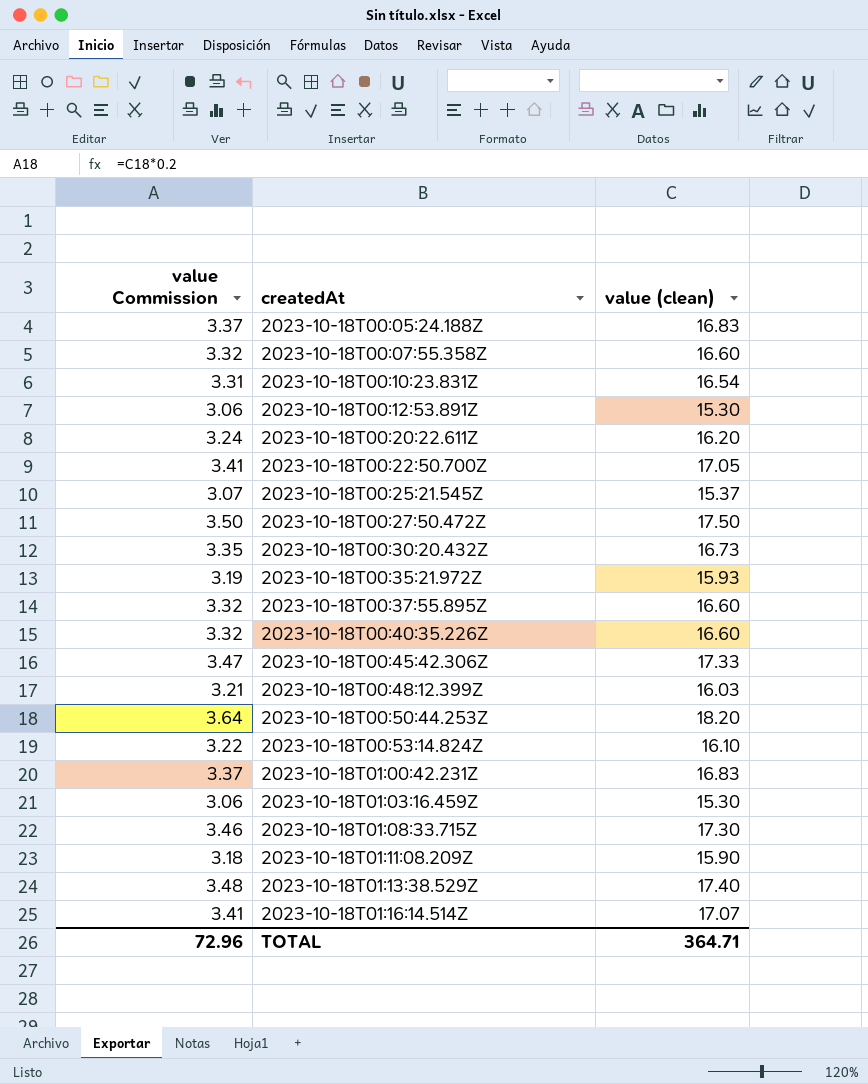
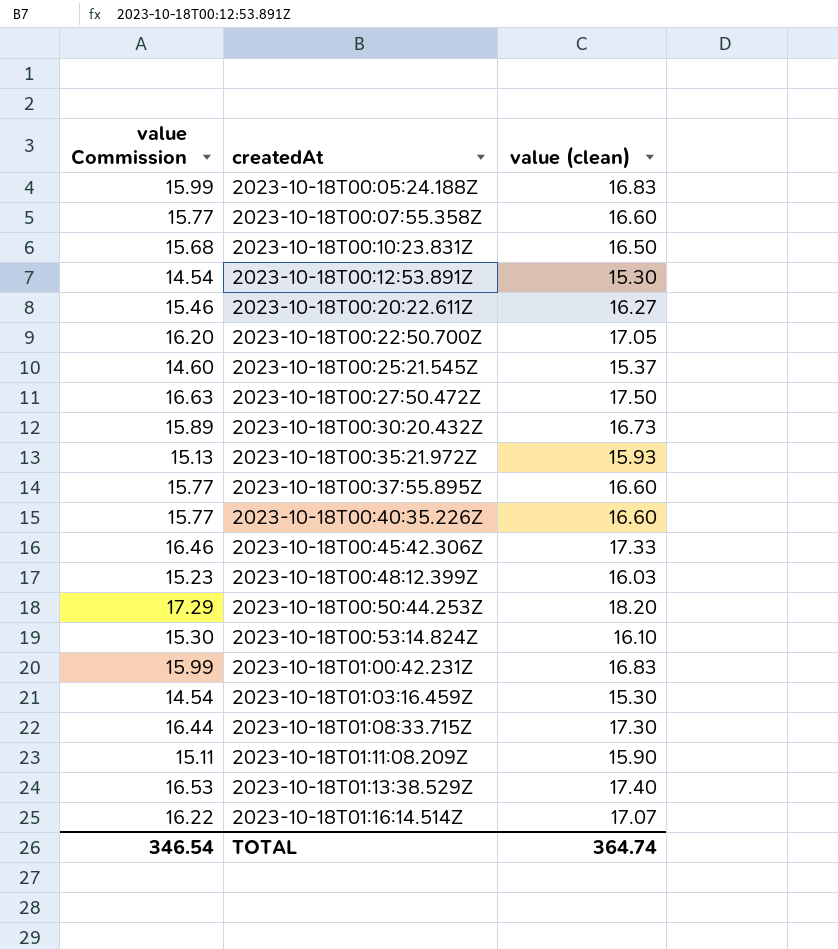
column value Commission | formula: [value (clean)] * 0.2 -> [value (clean)] * 0.95
2023-10-18T00:10:23.831Z | value (clean): 16.54 -> 16.50
2023-10-18T00:20:22.611Z | value (clean): 16.20 -> 16.27
TOTAL | value Commission: 72.96 -> 346.54
TOTAL | value (clean): 364.71 -> 364.74

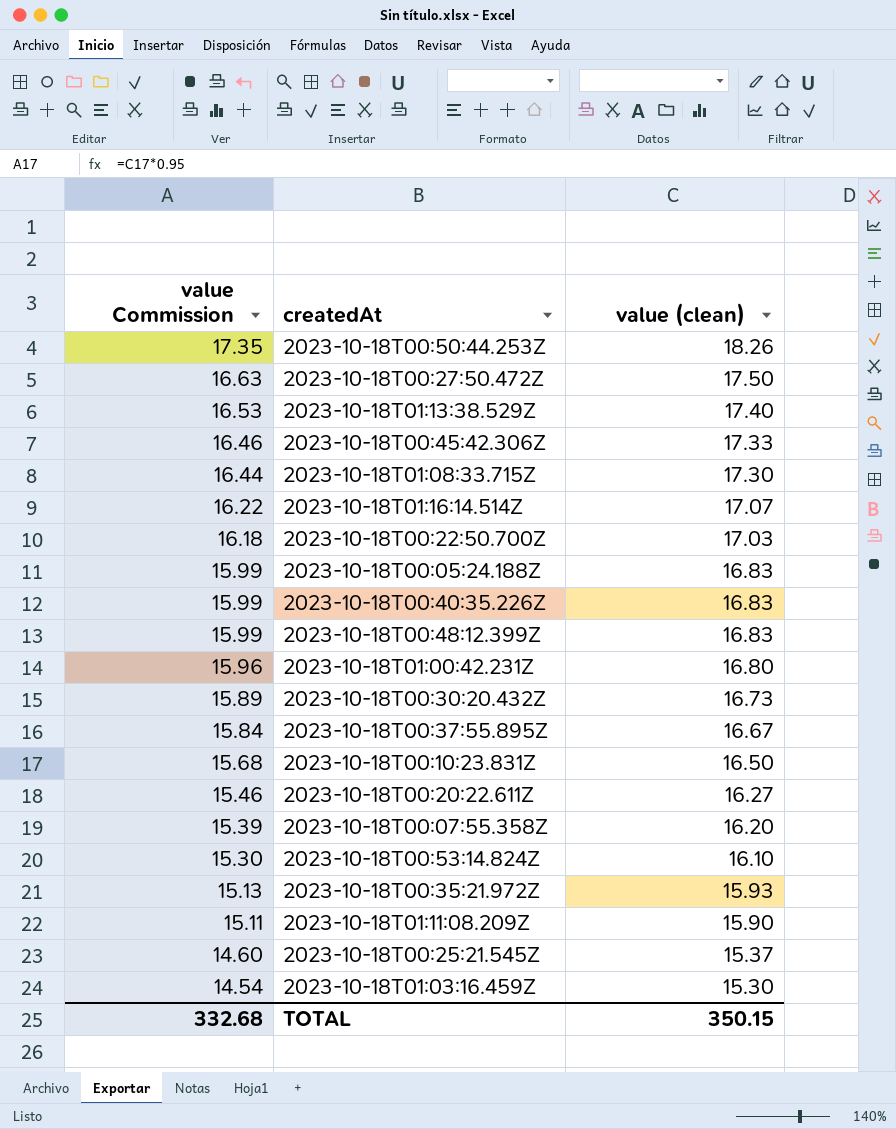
row order: createdAt ascending -> value Commission descending
row 2023-10-18T00:12:53.891Z: 14.54 | 15.30 -> none
2023-10-18T00:50:44.253Z | value Commission: 17.29 -> 17.35
2023-10-18T00:50:44.253Z | value (clean): 18.20 -> 18.26
2023-10-18T00:22:50.700Z | value Commission: 16.20 -> 16.18
2023-10-18T00:22:50.700Z | value (clean): 17.05 -> 17.03
2023-10-18T00:40:35.226Z | value Commission: 15.77 -> 15.99
2023-10-18T00:40:35.226Z | value (clean): 16.60 -> 16.83
2023-10-18T00:48:12.399Z | value Commission: 15.23 -> 15.99
2023-10-18T00:48:12.399Z | value (clean): 16.03 -> 16.83
2023-10-18T01:00:42.231Z | value Commission: 15.99 -> 15.96
2023-10-18T01:00:42.231Z | value (clean): 16.83 -> 16.80
2023-10-18T00:37:55.895Z | value Commission: 15.77 -> 15.84
2023-10-18T00:37:55.895Z | value (clean): 16.60 -> 16.67
2023-10-18T00:07:55.358Z | value Commission: 15.77 -> 15.39
2023-10-18T00:07:55.358Z | value (clean): 16.60 -> 16.20
TOTAL | value Commission: 346.54 -> 332.68
TOTAL | value (clean): 364.74 -> 350.15

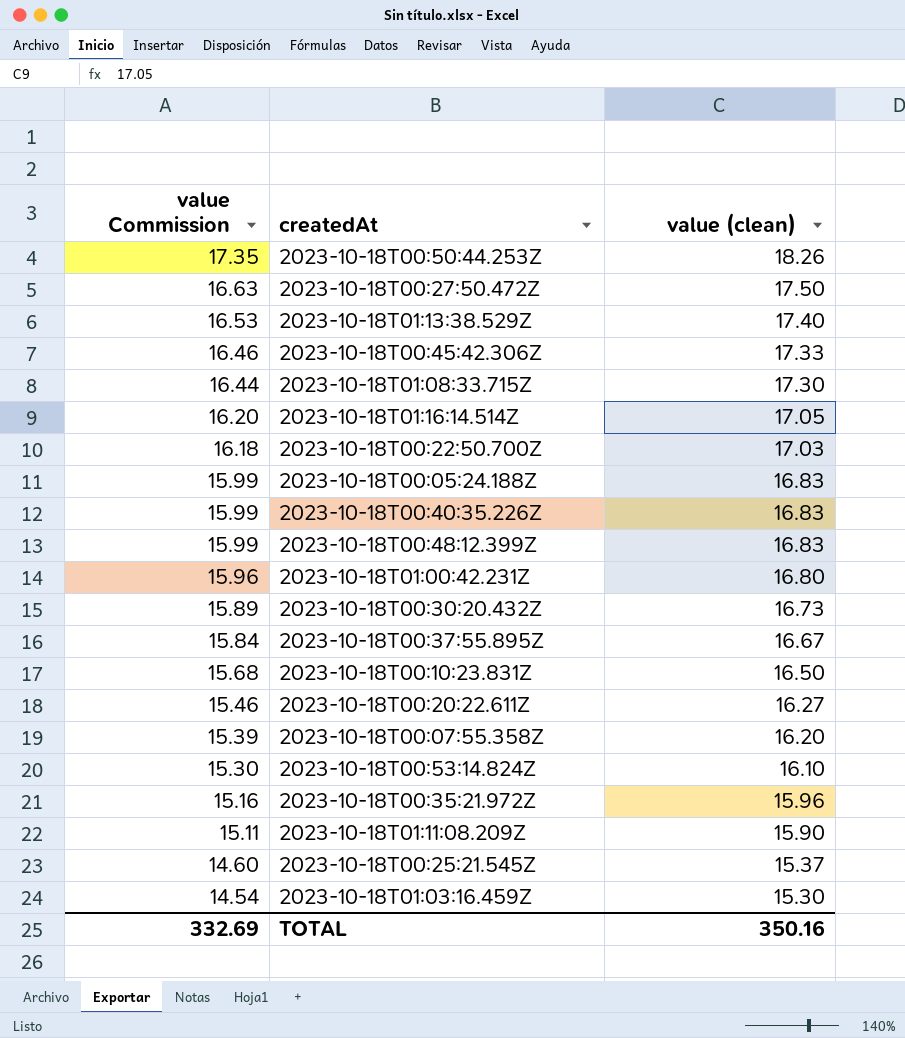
2023-10-18T01:16:14.514Z | value Commission: 16.22 -> 16.20
2023-10-18T01:16:14.514Z | value (clean): 17.07 -> 17.05
2023-10-18T00:35:21.972Z | value Commission: 15.13 -> 15.16
2023-10-18T00:35:21.972Z | value (clean): 15.93 -> 15.96
TOTAL | value Commission: 332.68 -> 332.69
TOTAL | value (clean): 350.15 -> 350.16

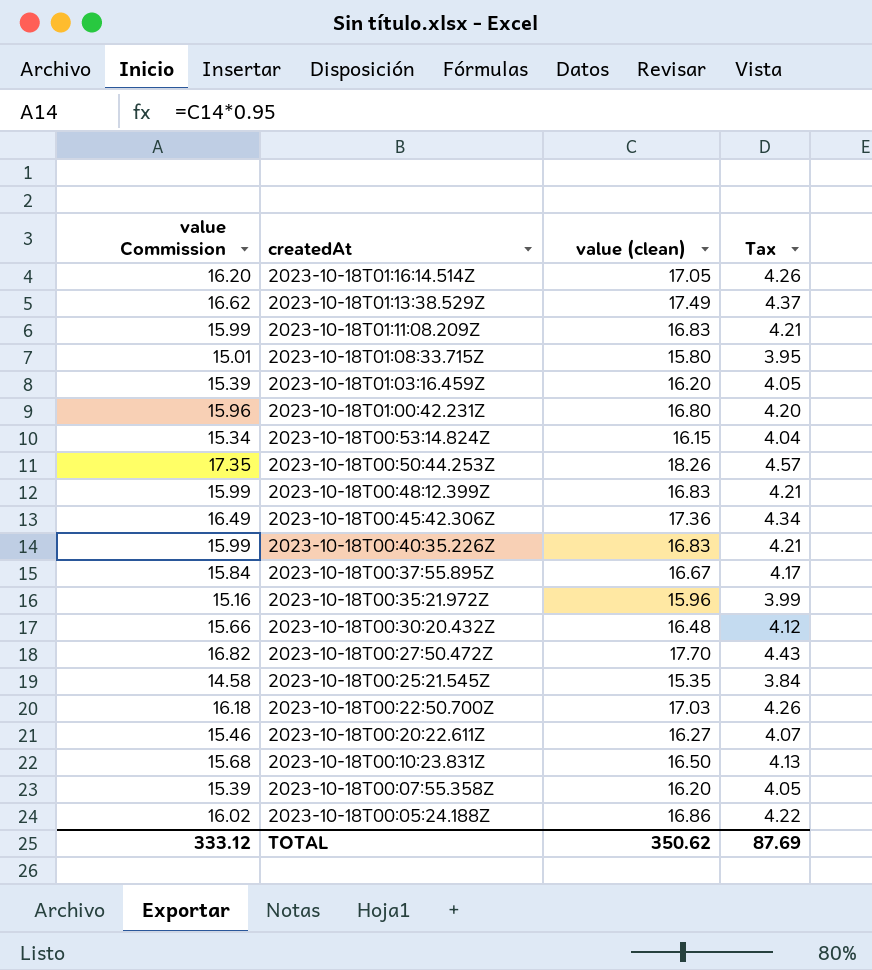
row order: value Commission descending -> createdAt descending
column Tax | formula: none -> [value (clean)] * 0.25
2023-10-18T01:13:38.529Z | value Commission: 16.53 -> 16.62
2023-10-18T01:13:38.529Z | value (clean): 17.40 -> 17.49
2023-10-18T01:11:08.209Z | value Commission: 15.11 -> 15.99
2023-10-18T01:11:08.209Z | value (clean): 15.90 -> 16.83
2023-10-18T01:08:33.715Z | value Commission: 16.44 -> 15.01
2023-10-18T01:08:33.715Z | value (clean): 17.30 -> 15.80
2023-10-18T01:03:16.459Z | value Commission: 14.54 -> 15.39
2023-10-18T01:03:16.459Z | value (clean): 15.30 -> 16.20
2023-10-18T00:53:14.824Z | value Commission: 15.30 -> 15.34
2023-10-18T00:53:14.824Z | value (clean): 16.10 -> 16.15
2023-10-18T00:45:42.306Z | value Commission: 16.46 -> 16.49
2023-10-18T00:45:42.306Z | value (clean): 17.33 -> 17.36
2023-10-18T00:30:20.432Z | value Commission: 15.89 -> 15.66
2023-10-18T00:30:20.432Z | value (clean): 16.73 -> 16.48
2023-10-18T00:27:50.472Z | value Commission: 16.63 -> 16.82
2023-10-18T00:27:50.472Z | value (clean): 17.50 -> 17.70
2023-10-18T00:25:21.545Z | value Commission: 14.60 -> 14.58
2023-10-18T00:25:21.545Z | value (clean): 15.37 -> 15.35
2023-10-18T00:05:24.188Z | value Commission: 15.99 -> 16.02
2023-10-18T00:05:24.188Z | value (clean): 16.83 -> 16.86
TOTAL | value Commission: 332.69 -> 333.12
TOTAL | value (clean): 350.16 -> 350.62

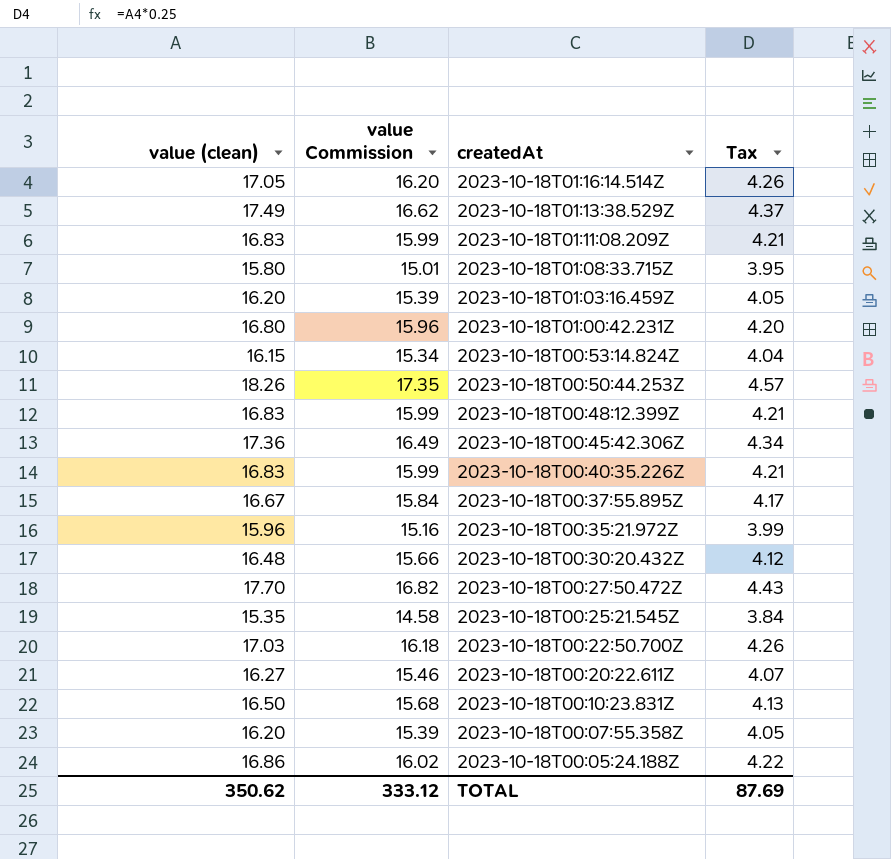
column value (clean) | position: 3 -> 1

